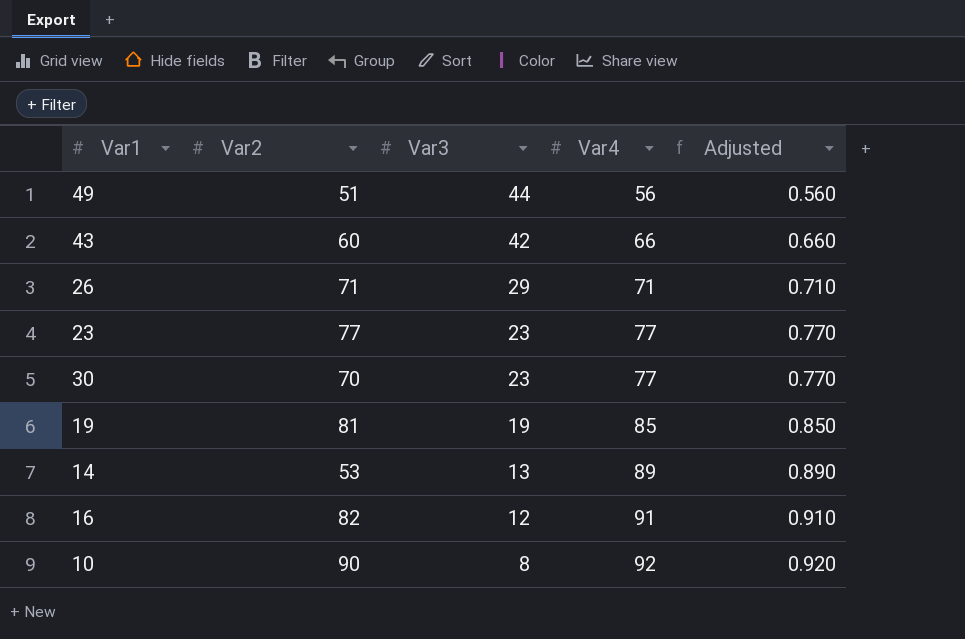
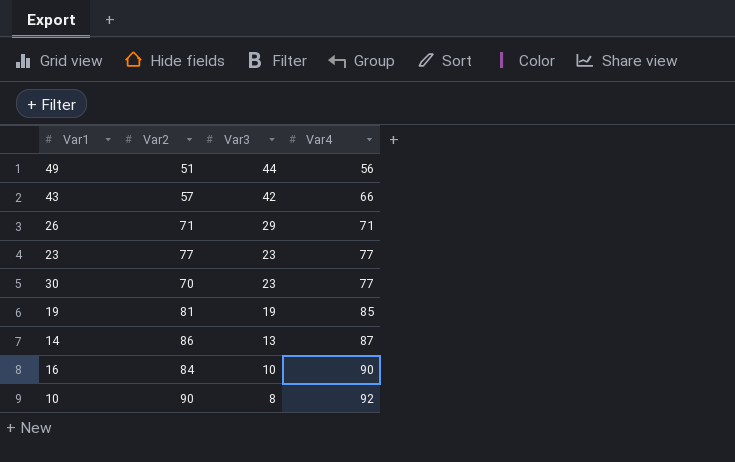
column Adjusted | formula: [Var4] * 0.01 -> none
43 | Var2: 60 -> 57
14 | Var2: 53 -> 86
14 | Var4: 89 -> 87
16 | Var2: 82 -> 84
16 | Var3: 12 -> 10
16 | Var4: 91 -> 90

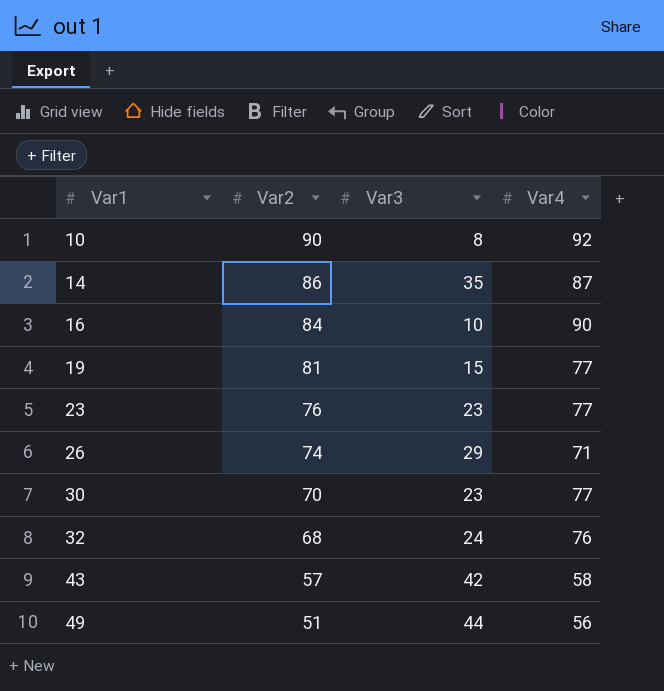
row order: Var3 descending -> Var1 ascending
14 | Var3: 13 -> 35
19 | Var3: 19 -> 15
19 | Var4: 85 -> 77
23 | Var2: 77 -> 76
26 | Var2: 71 -> 74
row 32: none -> 68 | 24 | 76
43 | Var4: 66 -> 58

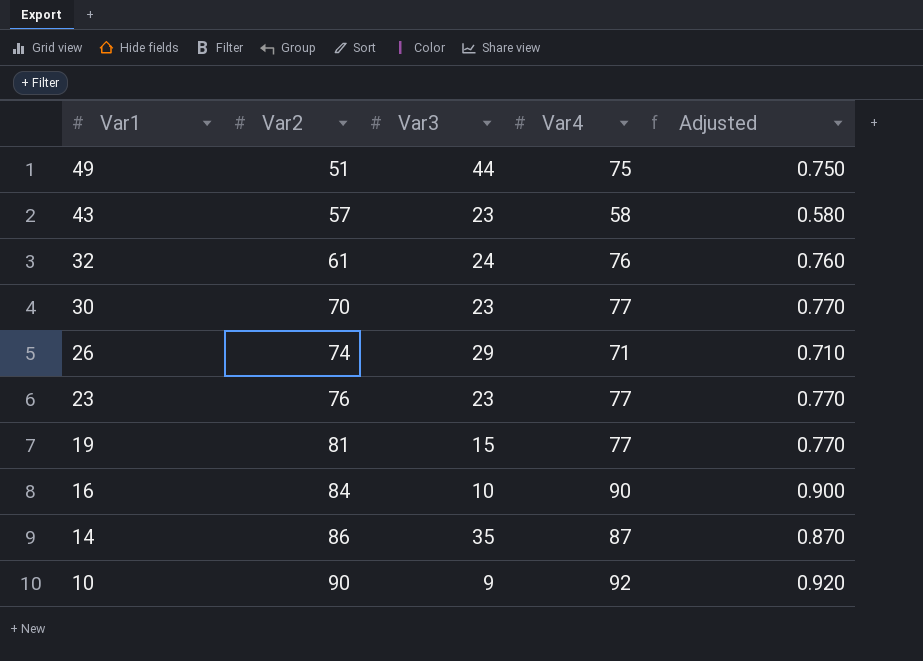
row order: Var1 ascending -> Var1 descending
column Adjusted | formula: none -> [Var4] * 0.01
49 | Var4: 56 -> 75
43 | Var3: 42 -> 23
32 | Var2: 68 -> 61
10 | Var3: 8 -> 9

